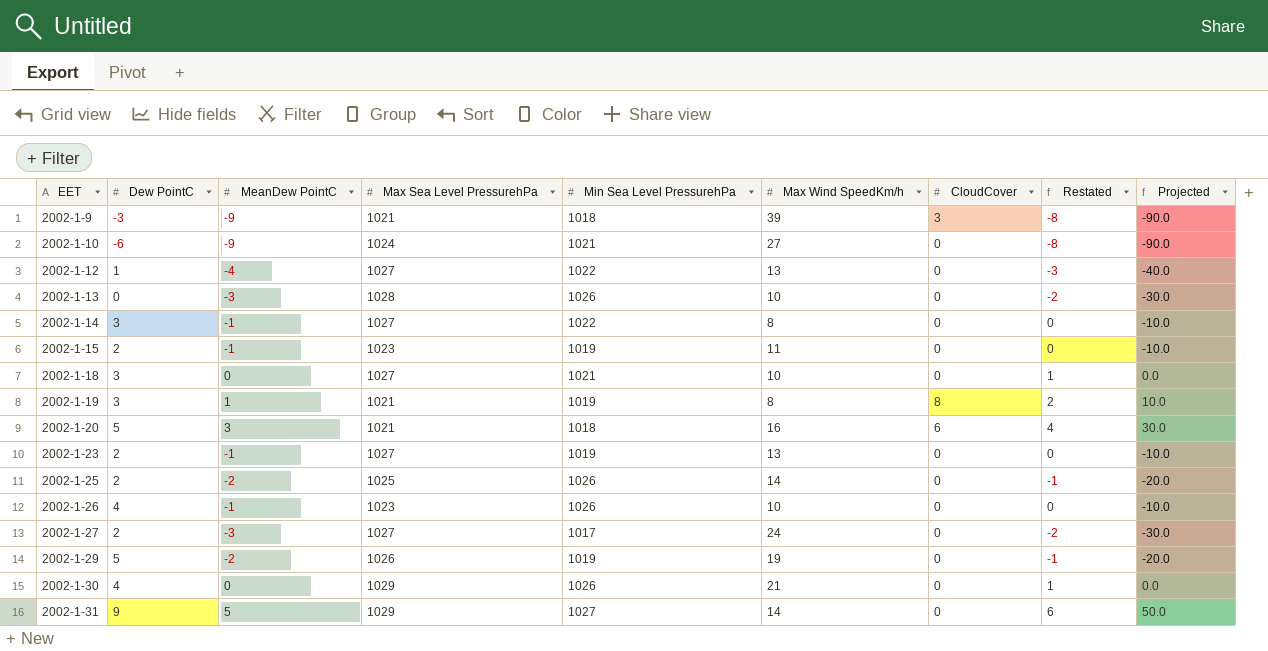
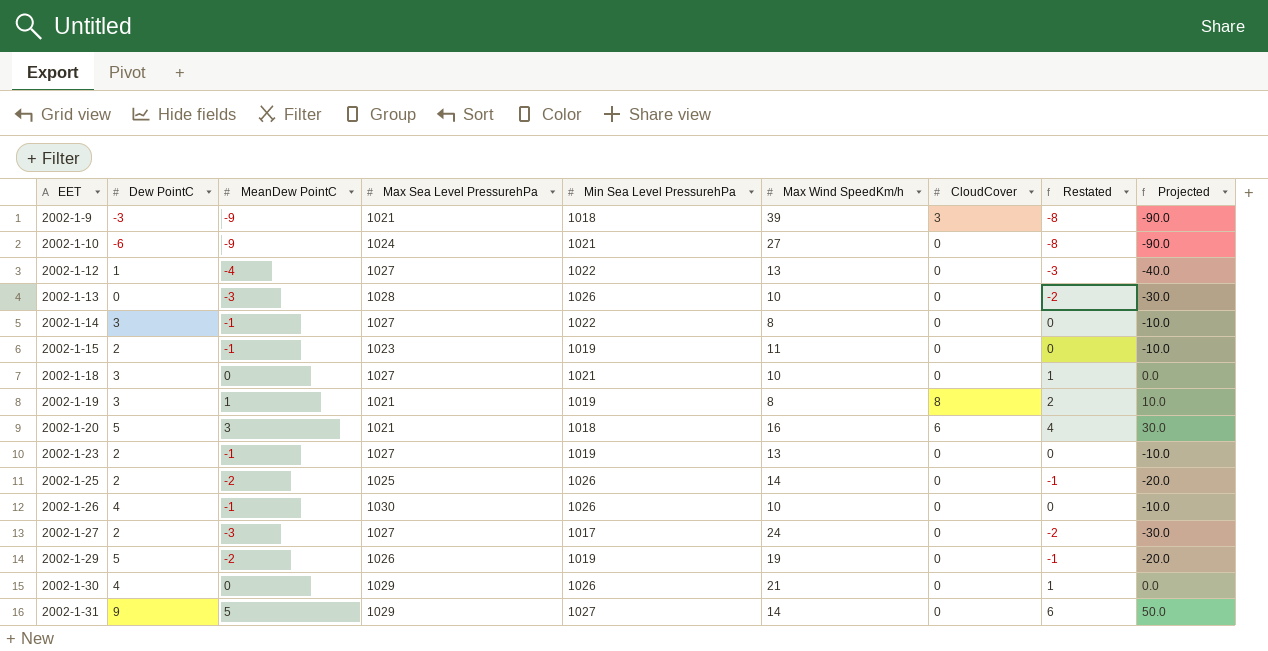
2002-1-26 | Max Sea Level PressurehPa: 1023 -> 1030

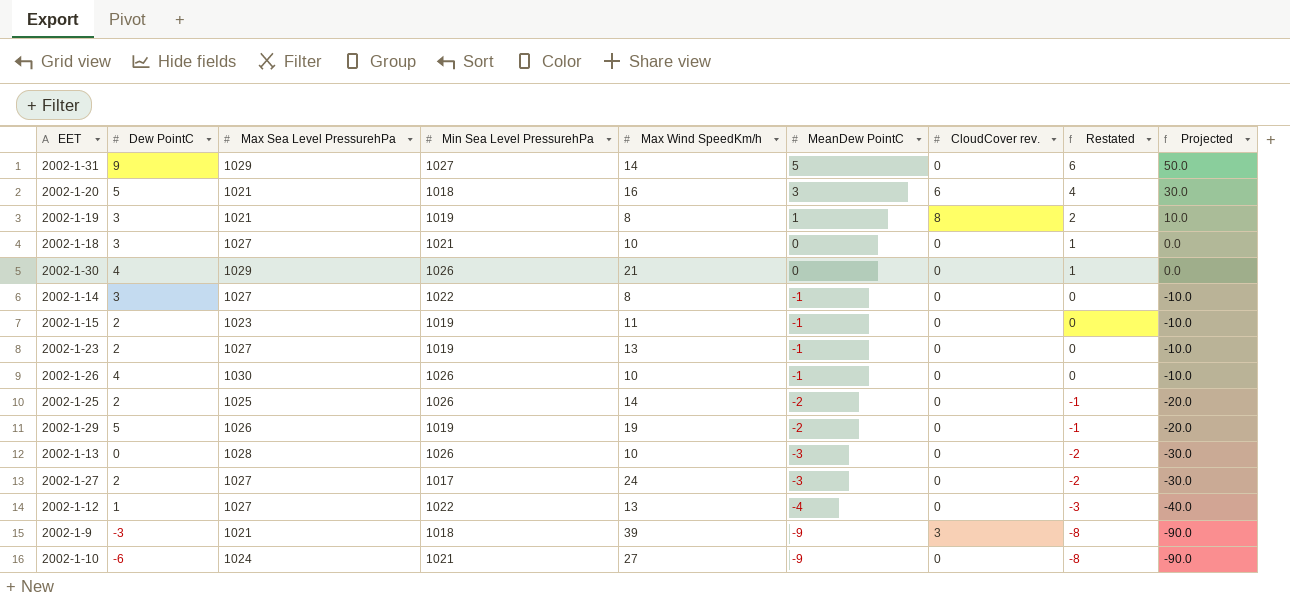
row order: EET ascending -> MeanDew PointC descending
column MeanDew PointC | position: 3 -> 6
column name: CloudCover -> CloudCover rev.

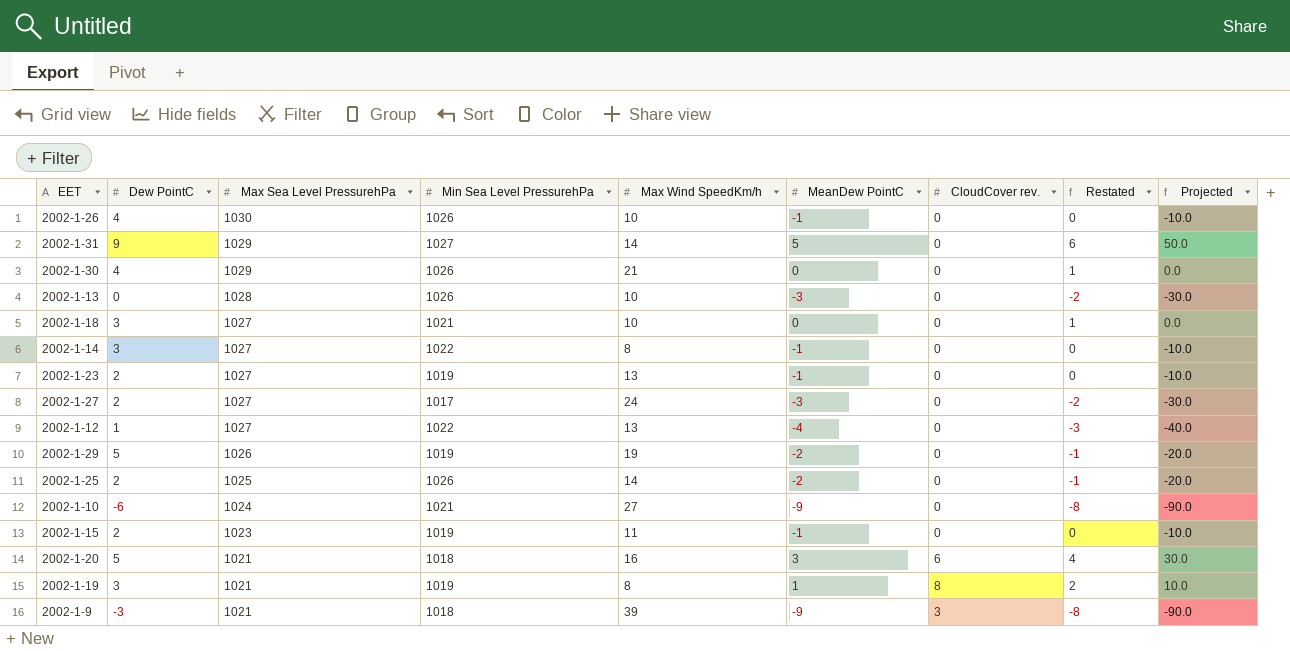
row order: MeanDew PointC descending -> Max Sea Level PressurehPa descending

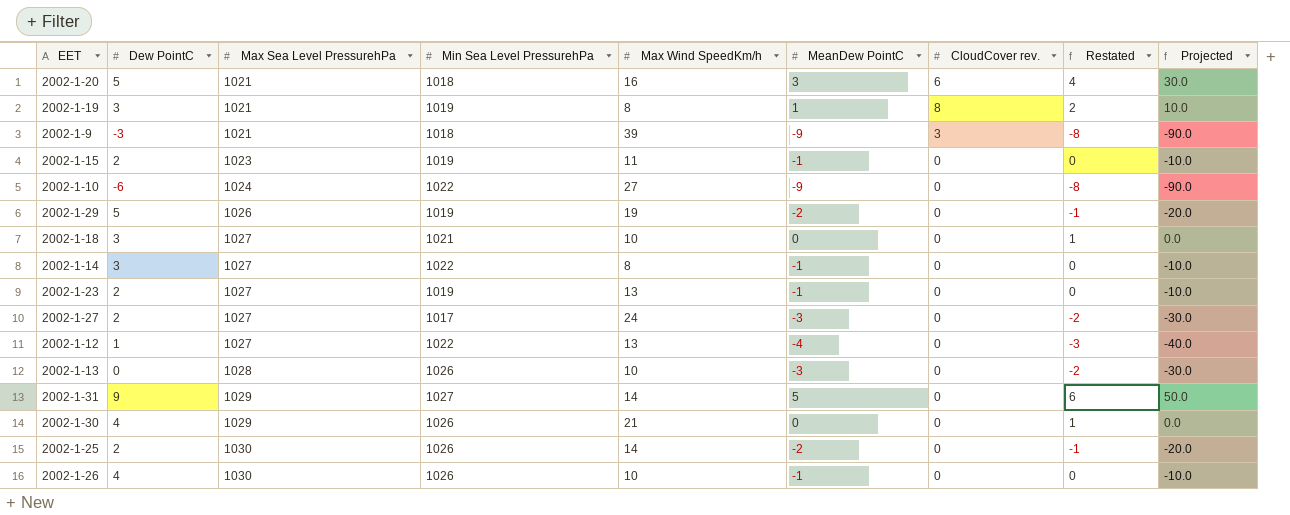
row order: Max Sea Level PressurehPa descending -> Max Sea Level PressurehPa ascending
2002-1-10 | Min Sea Level PressurehPa: 1021 -> 1022
2002-1-25 | Max Sea Level PressurehPa: 1025 -> 1030

